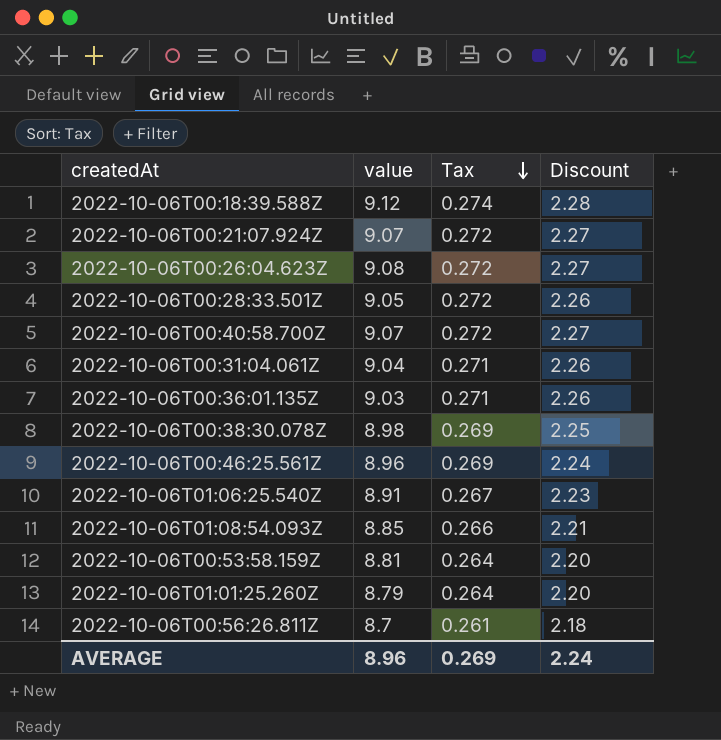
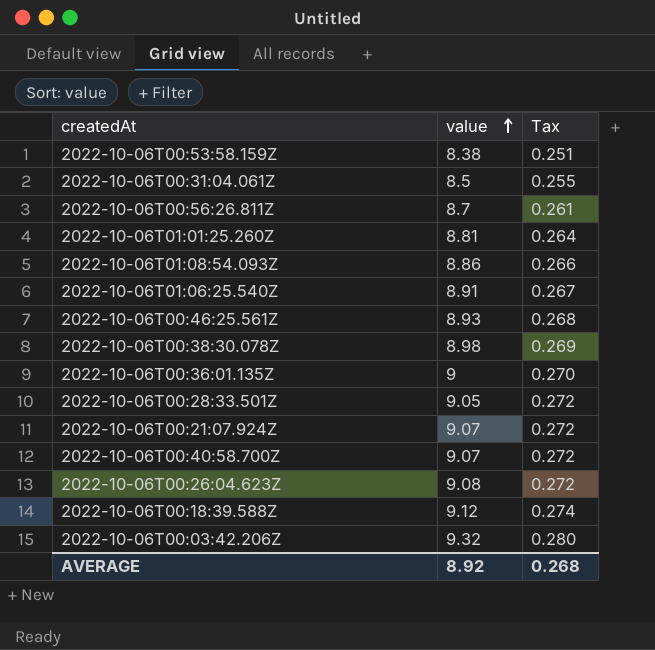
row order: Tax descending -> value ascending
column Discount | formula: [value] * 0.25 -> none
2022-10-06T00:53:58.159Z | value: 8.81 -> 8.38
2022-10-06T00:53:58.159Z | Tax: 0.264 -> 0.251
2022-10-06T00:31:04.061Z | value: 9.04 -> 8.5
2022-10-06T00:31:04.061Z | Tax: 0.271 -> 0.255
2022-10-06T01:01:25.260Z | value: 8.79 -> 8.81
2022-10-06T01:08:54.093Z | value: 8.85 -> 8.86
2022-10-06T00:46:25.561Z | value: 8.96 -> 8.93
2022-10-06T00:46:25.561Z | Tax: 0.269 -> 0.268
2022-10-06T00:36:01.135Z | value: 9.03 -> 9
2022-10-06T00:36:01.135Z | Tax: 0.271 -> 0.270
row 2022-10-06T00:03:42.206Z: none -> 9.32 | 0.280
AVERAGE | value: 8.96 -> 8.92
AVERAGE | Tax: 0.269 -> 0.268

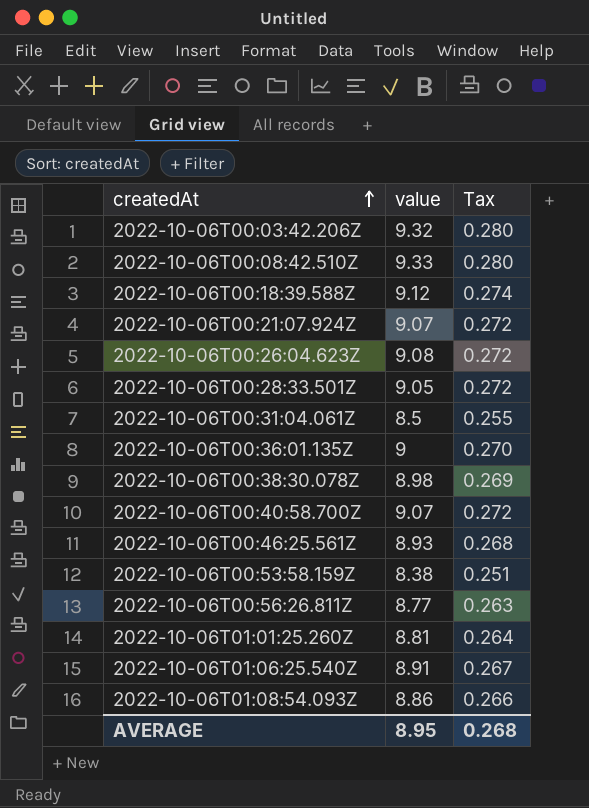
row order: value ascending -> createdAt ascending
row 2022-10-06T00:08:42.510Z: none -> 9.33 | 0.280
2022-10-06T00:56:26.811Z | value: 8.7 -> 8.77
2022-10-06T00:56:26.811Z | Tax: 0.261 -> 0.263
AVERAGE | value: 8.92 -> 8.95

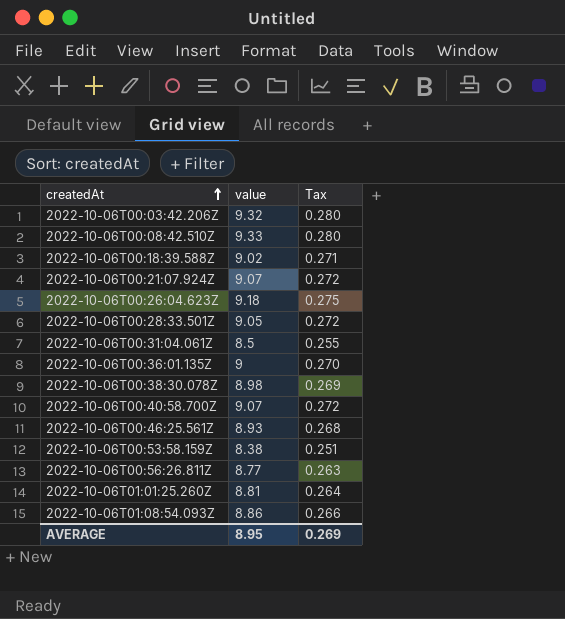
row 2022-10-06T01:06:25.540Z: 8.91 | 0.267 -> none
2022-10-06T00:18:39.588Z | value: 9.12 -> 9.02
2022-10-06T00:18:39.588Z | Tax: 0.274 -> 0.271
2022-10-06T00:26:04.623Z | value: 9.08 -> 9.18
2022-10-06T00:26:04.623Z | Tax: 0.272 -> 0.275
AVERAGE | Tax: 0.268 -> 0.269

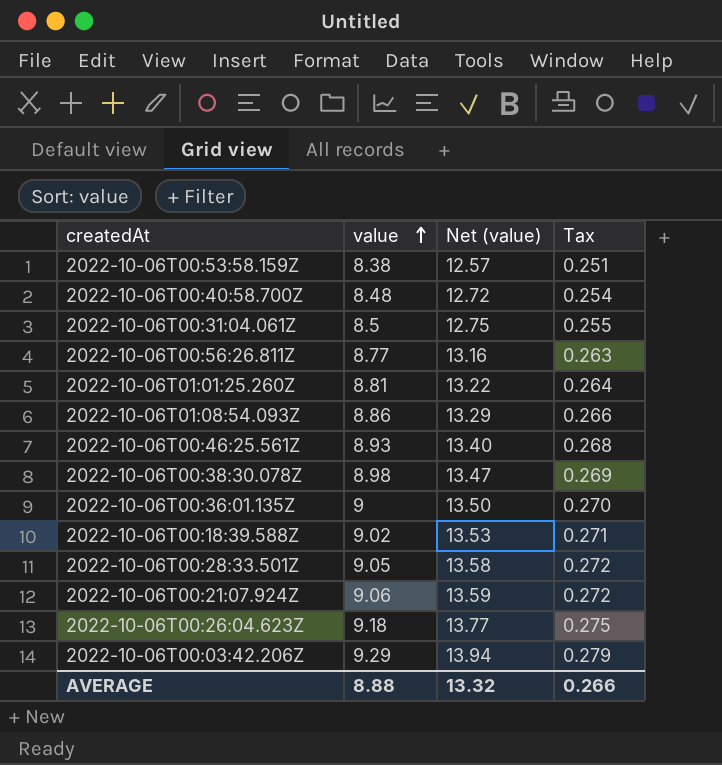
row order: createdAt ascending -> value ascending
column Net (value) | formula: none -> [value] * 1.5
row 2022-10-06T00:08:42.510Z: 9.33 | 0.280 -> none
2022-10-06T00:40:58.700Z | value: 9.07 -> 8.48
2022-10-06T00:40:58.700Z | Tax: 0.272 -> 0.254
2022-10-06T00:21:07.924Z | value: 9.07 -> 9.06
2022-10-06T00:03:42.206Z | value: 9.32 -> 9.29
2022-10-06T00:03:42.206Z | Tax: 0.280 -> 0.279
AVERAGE | value: 8.95 -> 8.88
AVERAGE | Tax: 0.269 -> 0.266

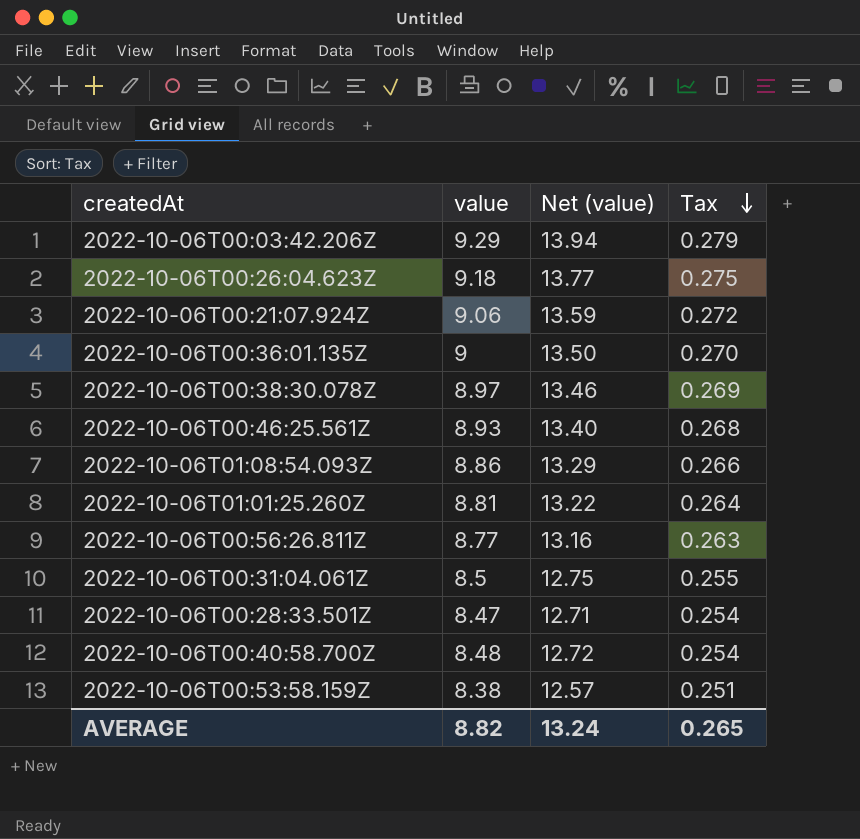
row order: value ascending -> Tax descending
row 2022-10-06T00:18:39.588Z: 9.02 | 13.53 | 0.271 -> none
2022-10-06T00:38:30.078Z | value: 8.98 -> 8.97
2022-10-06T00:38:30.078Z | Net (value): 13.47 -> 13.46
2022-10-06T00:28:33.501Z | value: 9.05 -> 8.47
2022-10-06T00:28:33.501Z | Net (value): 13.58 -> 12.71
2022-10-06T00:28:33.501Z | Tax: 0.272 -> 0.254
AVERAGE | value: 8.88 -> 8.82
AVERAGE | Net (value): 13.32 -> 13.24
AVERAGE | Tax: 0.266 -> 0.265

